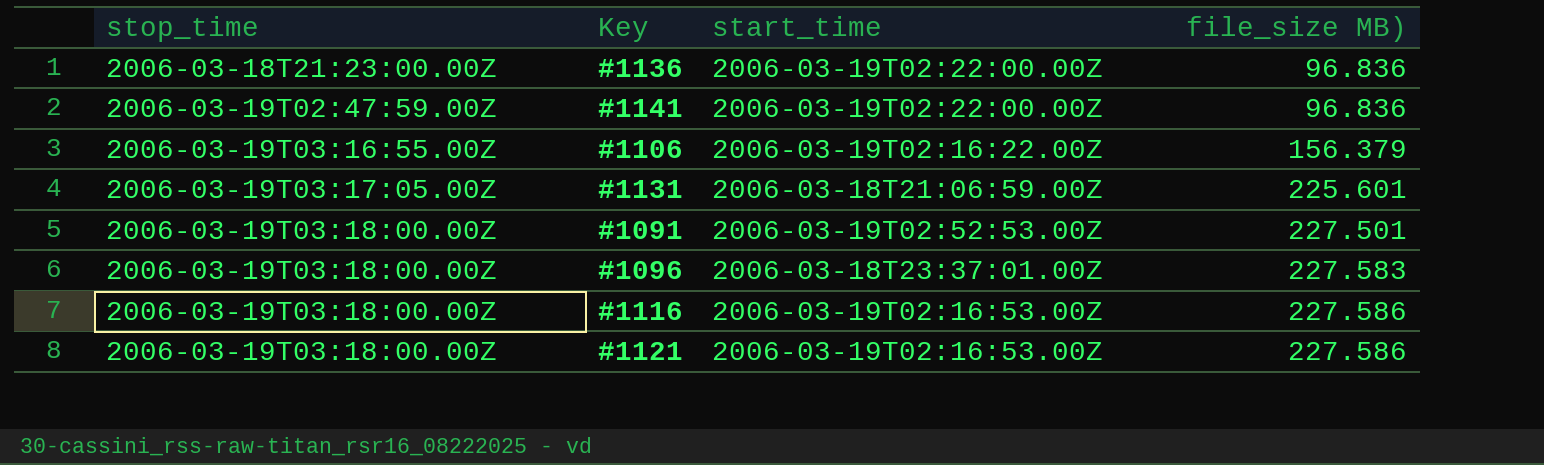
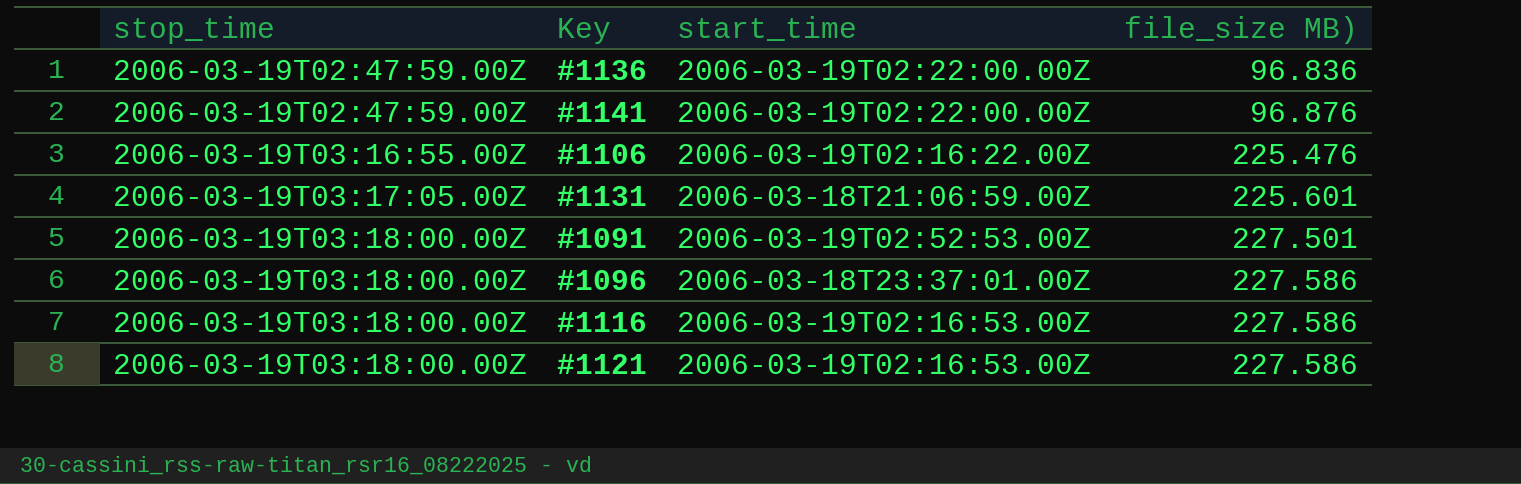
#1136 | stop_time: 2006-03-18T21:23:00.00Z -> 2006-03-19T02:47:59.00Z
#1141 | file_size MB): 96.836 -> 96.876
#1106 | file_size MB): 156.379 -> 225.476
#1096 | file_size MB): 227.583 -> 227.586

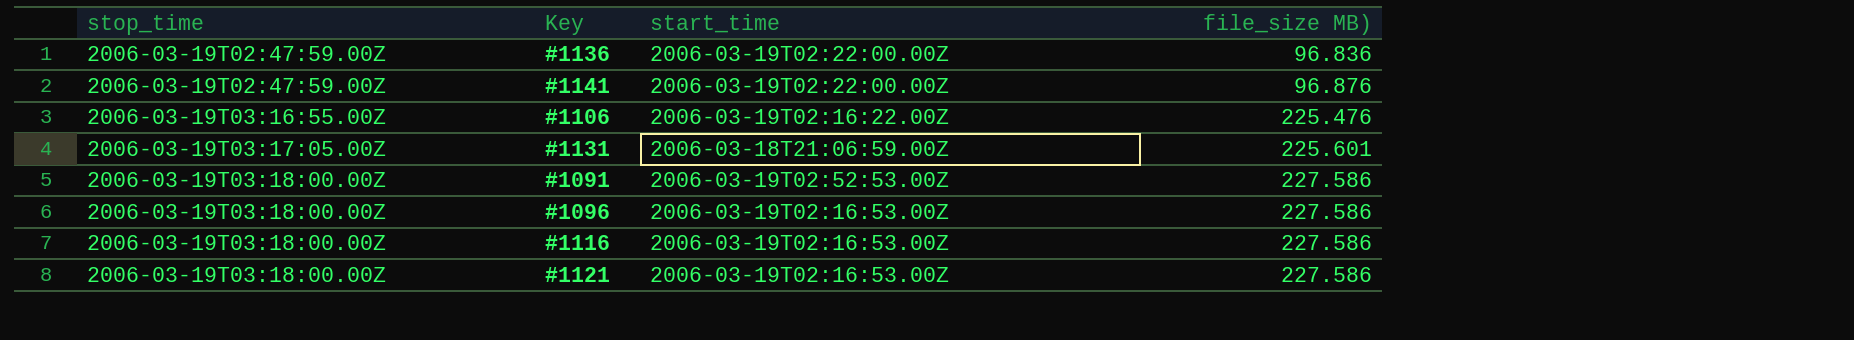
#1091 | file_size MB): 227.501 -> 227.586
#1096 | start_time: 2006-03-18T23:37:01.00Z -> 2006-03-19T02:16:53.00Z

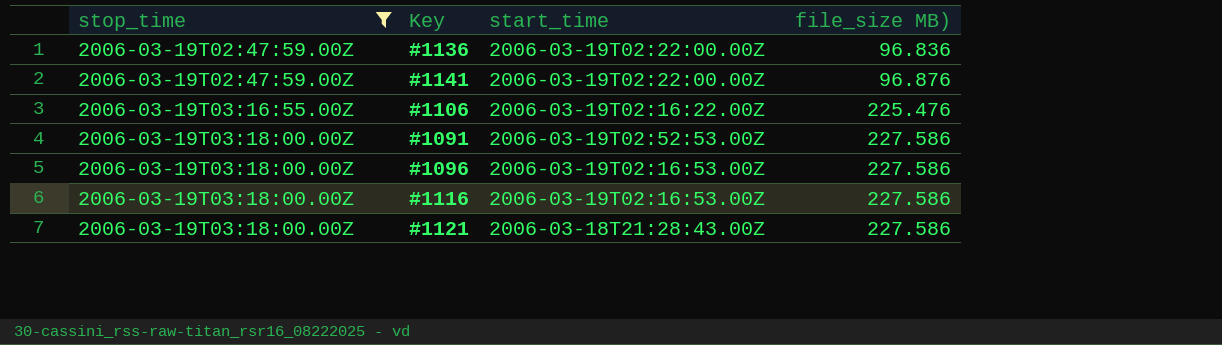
filter: none -> stop_time != 2006-03-19T03:17:05.00Z
#1121 | start_time: 2006-03-19T02:16:53.00Z -> 2006-03-18T21:28:43.00Z

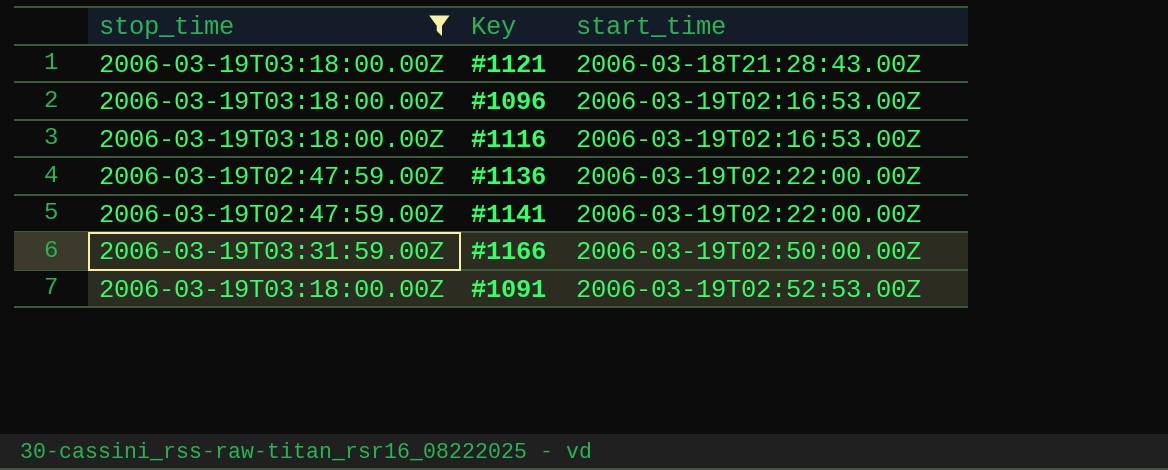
row order: stop_time ascending -> start_time ascending
column file_size MB) | position: 4 -> none
row #1106: 2006-03-19T03:16:55.00Z | 2006-03-19T02:16:22.00Z | 225.476 -> none
row #1166: none -> 2006-03-19T03:31:59.00Z | 2006-03-19T02:50:00.00Z

